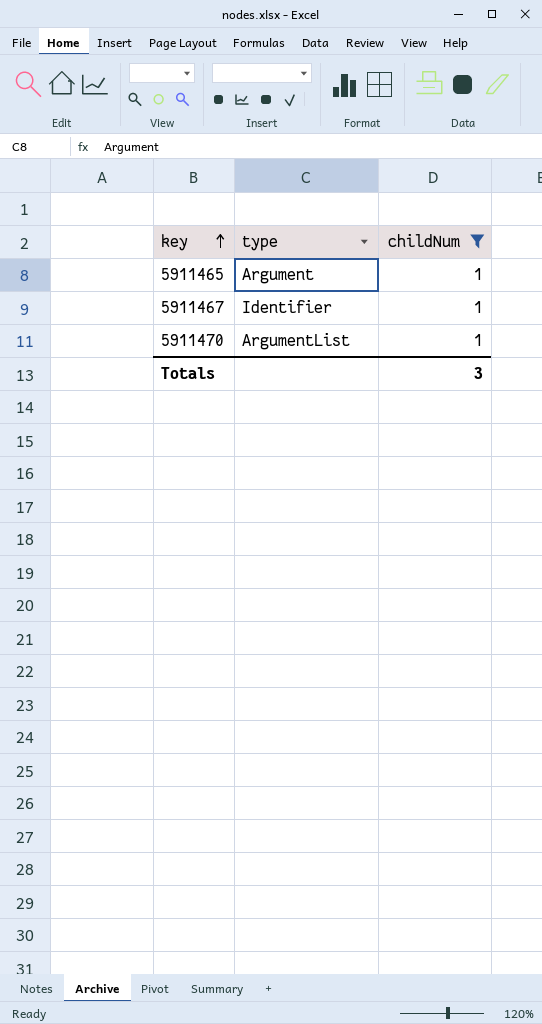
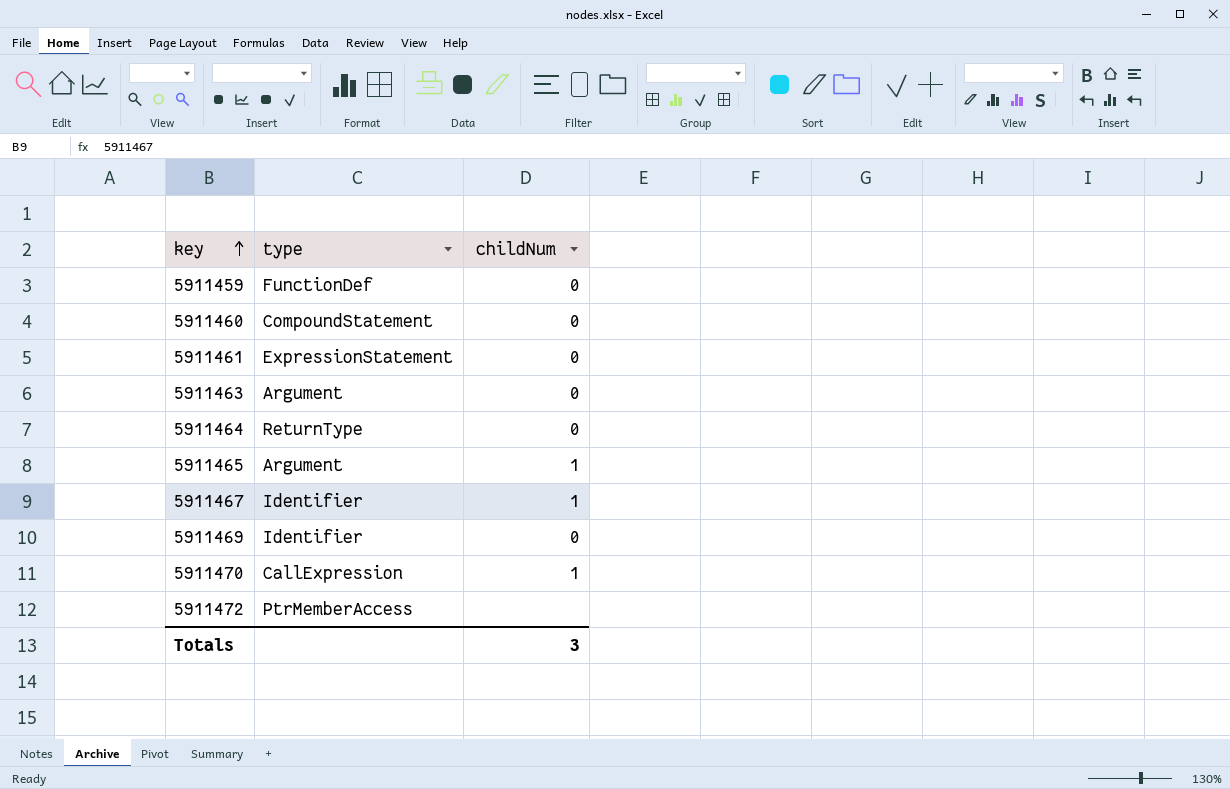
filter: childNum = 1 -> none
5911470 | type: ArgumentList -> CallExpression

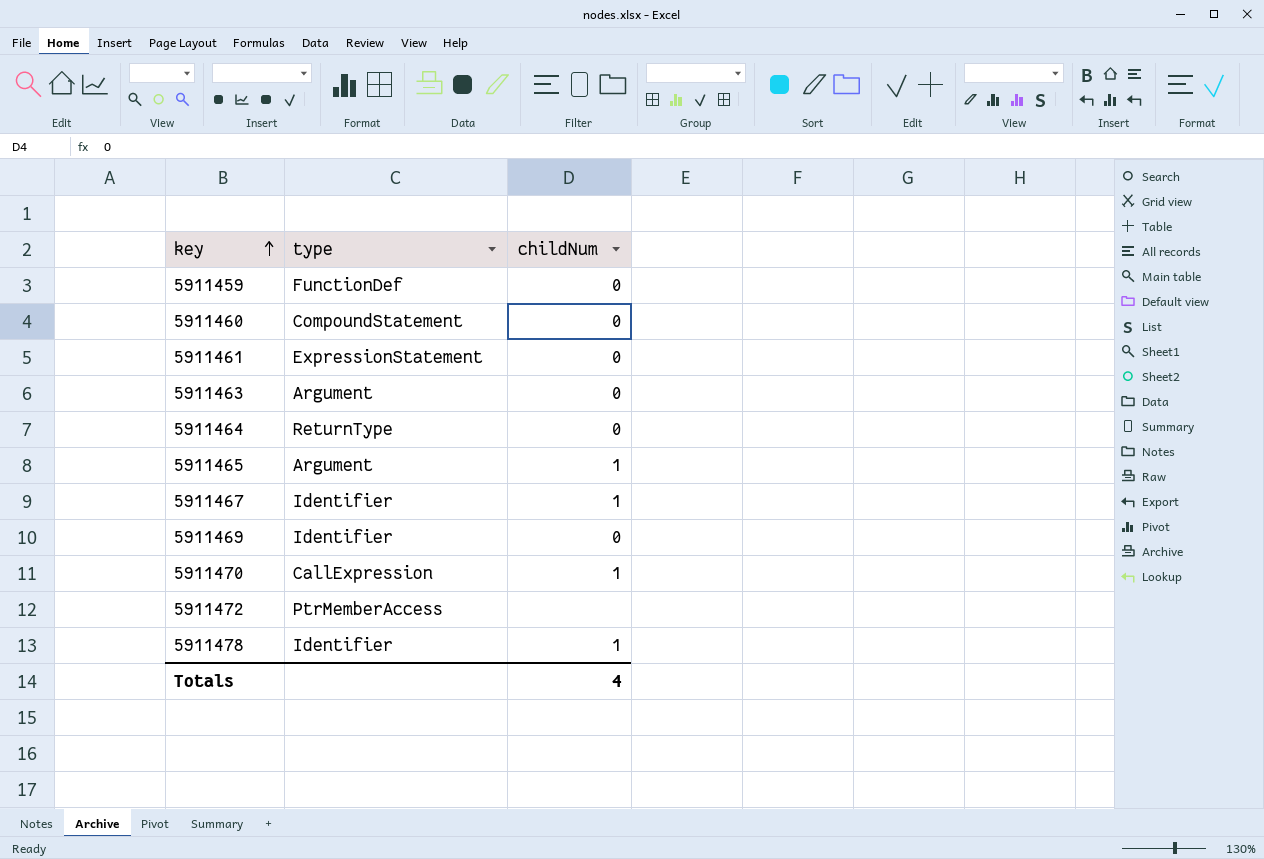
row 5911478: none -> Identifier | 1
Totals | childNum: 3 -> 4

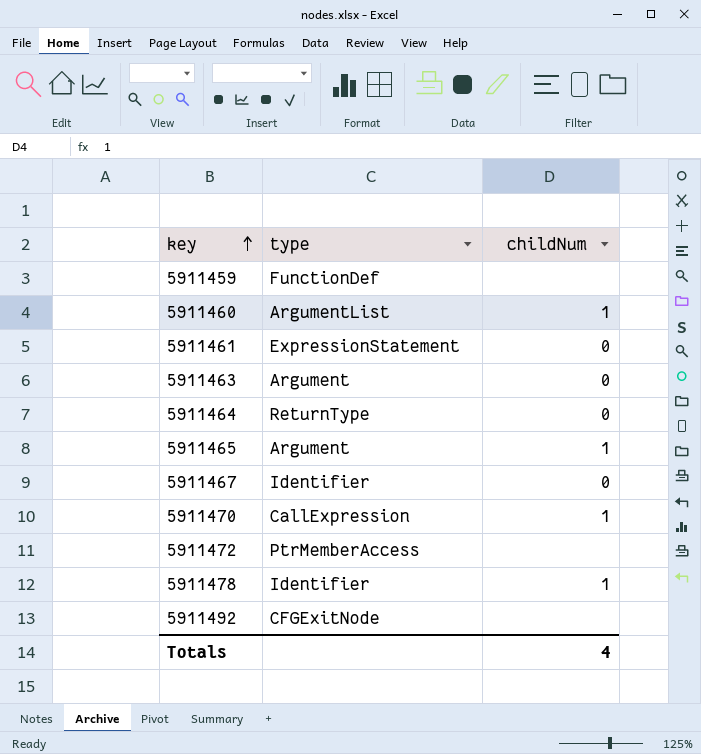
row 5911469: Identifier | 0 -> none
5911459 | childNum: 0 -> none
5911460 | type: CompoundStatement -> ArgumentList
5911460 | childNum: 0 -> 1
5911467 | childNum: 1 -> 0
row 5911492: none -> CFGExitNode | none

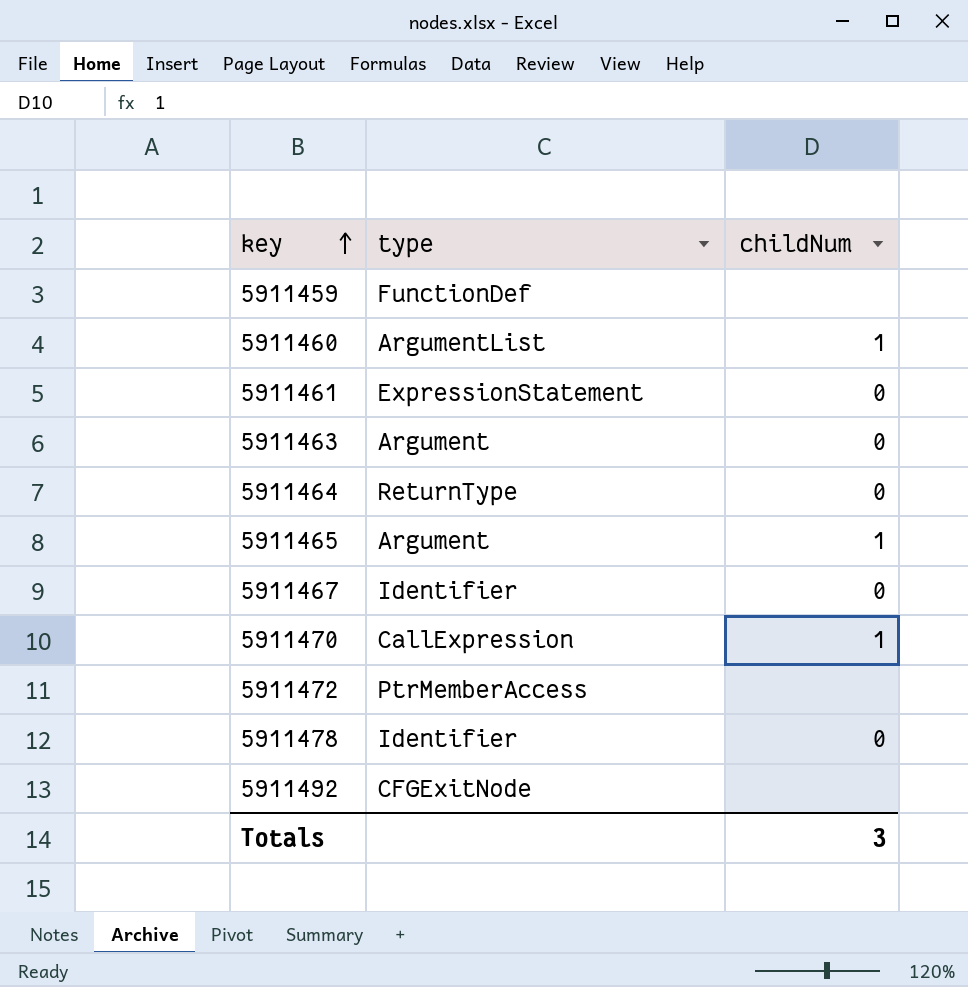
5911478 | childNum: 1 -> 0
Totals | childNum: 4 -> 3

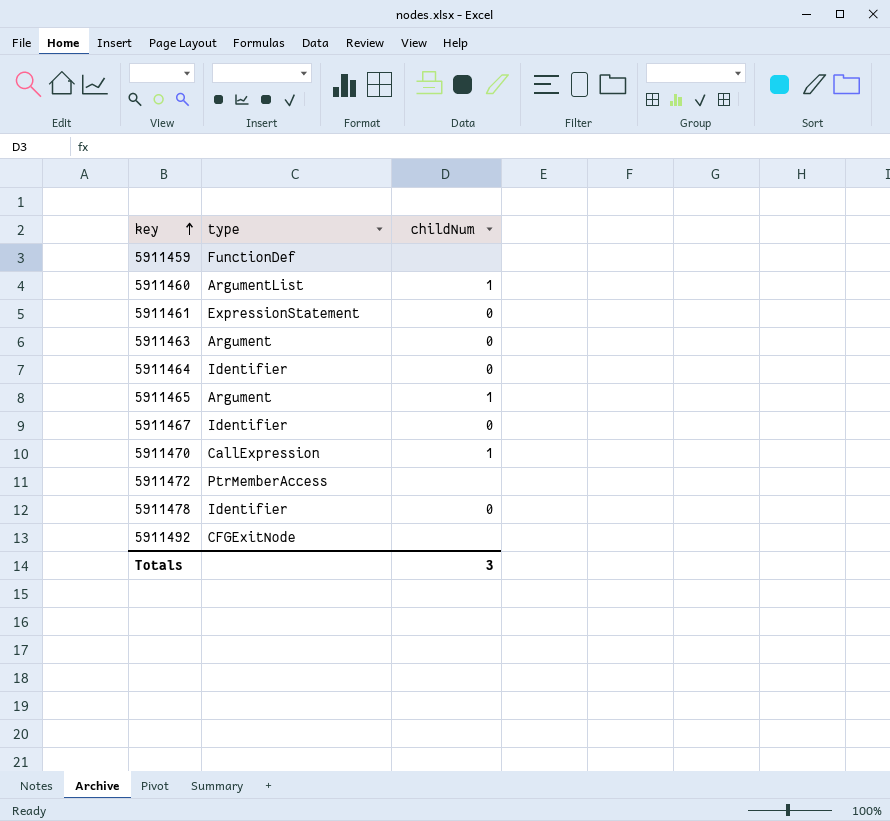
5911464 | type: ReturnType -> Identifier

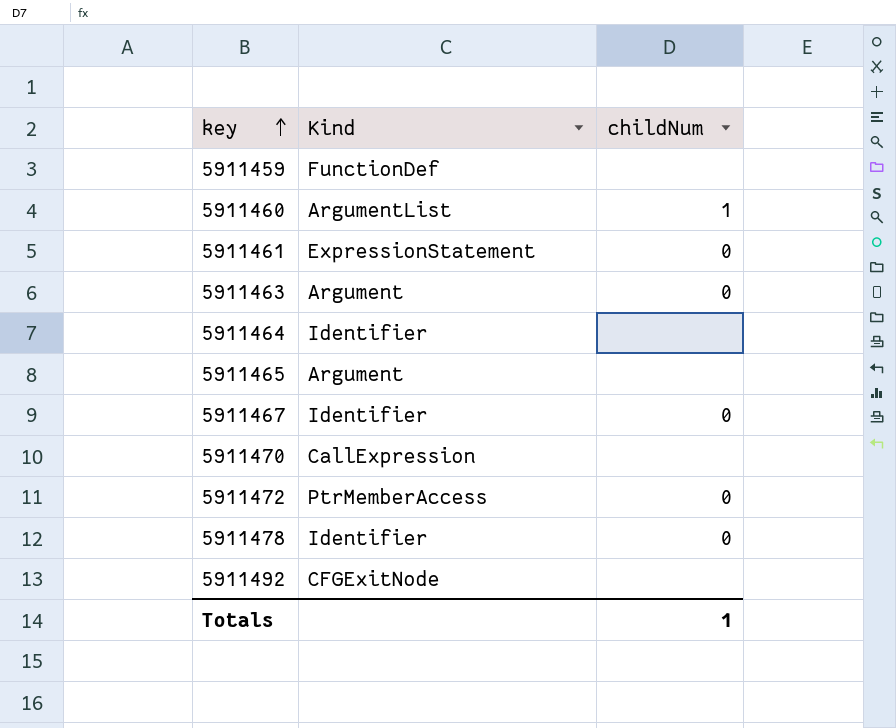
column name: type -> Kind
5911464 | childNum: 0 -> none
5911465 | childNum: 1 -> none
5911470 | childNum: 1 -> none
5911472 | childNum: none -> 0
Totals | childNum: 3 -> 1

